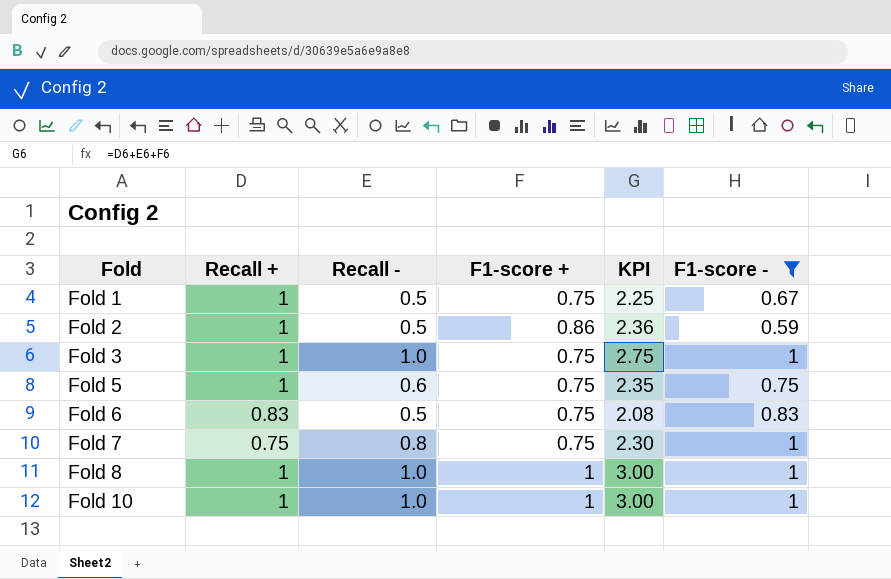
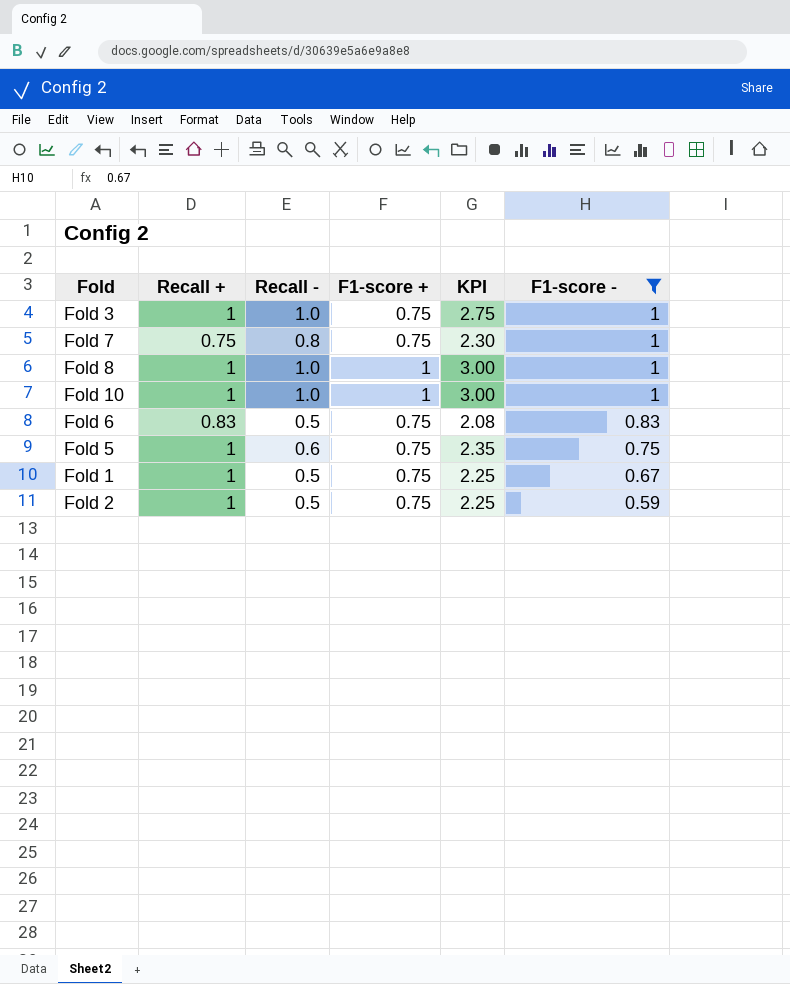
row order: Fold ascending -> F1-score - descending
Fold 2 | F1-score +: 0.86 -> 0.75
Fold 2 | KPI: 2.36 -> 2.25

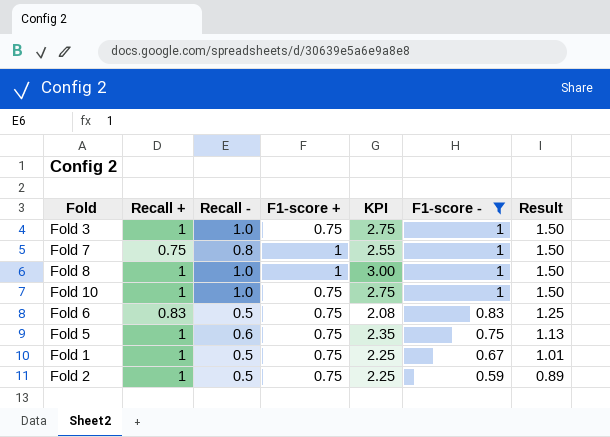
column Result | formula: none -> [F1-score -] * 1.5
Fold 7 | F1-score +: 0.75 -> 1
Fold 7 | KPI: 2.30 -> 2.55
Fold 10 | F1-score +: 1 -> 0.75
Fold 10 | KPI: 3.00 -> 2.75

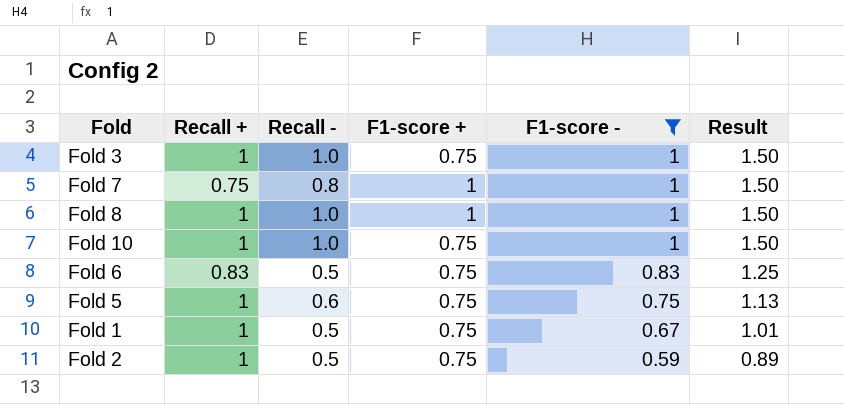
column KPI | formula: [Recall +] + [Recall -] + [F1-score +] -> none

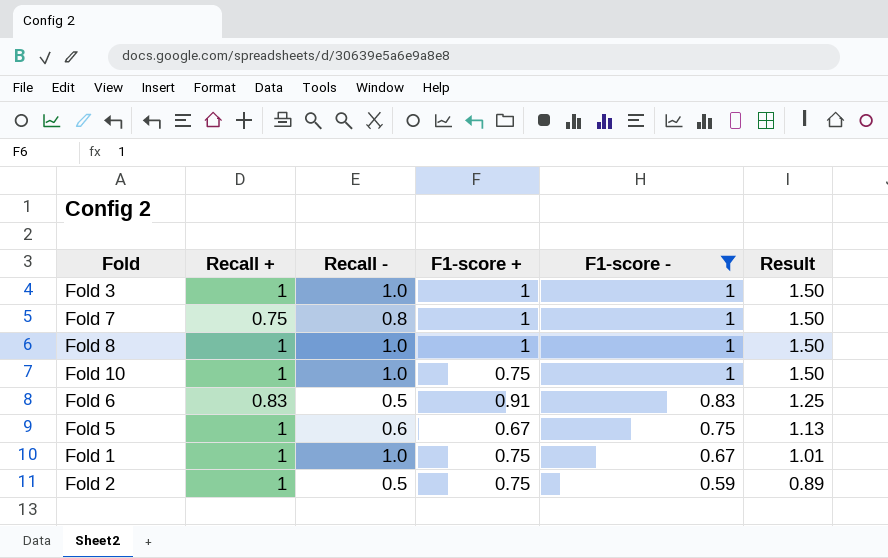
Fold 3 | F1-score +: 0.75 -> 1
Fold 6 | F1-score +: 0.75 -> 0.91
Fold 5 | F1-score +: 0.75 -> 0.67
Fold 1 | Recall -: 0.5 -> 1.0

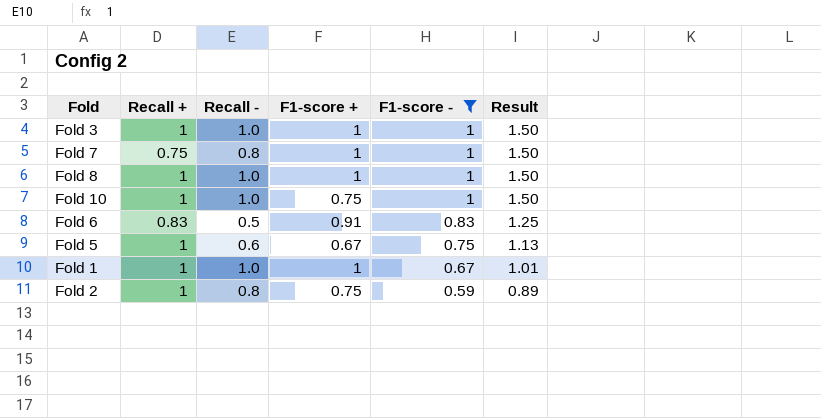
Fold 1 | F1-score +: 0.75 -> 1
Fold 2 | Recall -: 0.5 -> 0.8

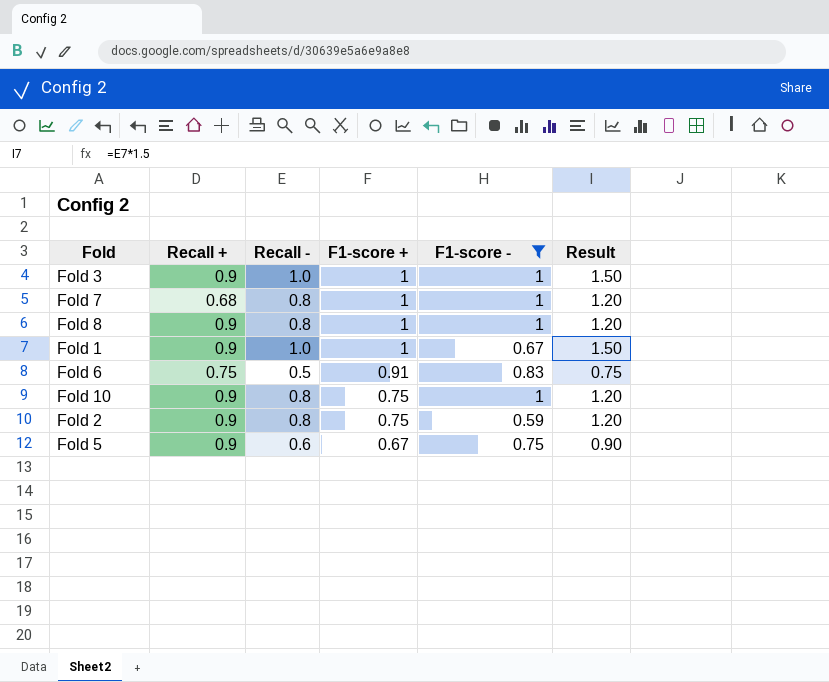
row order: F1-score - descending -> F1-score + descending
column Result | formula: [F1-score -] * 1.5 -> [Recall -] * 1.5
Fold 3 | Recall +: 1 -> 0.9
Fold 7 | Recall +: 0.75 -> 0.68
Fold 8 | Recall +: 1 -> 0.9
Fold 8 | Recall -: 1.0 -> 0.8
Fold 1 | Recall +: 1 -> 0.9
Fold 6 | Recall +: 0.83 -> 0.75
Fold 10 | Recall +: 1 -> 0.9
Fold 10 | Recall -: 1.0 -> 0.8
Fold 2 | Recall +: 1 -> 0.9
Fold 5 | Recall +: 1 -> 0.9

